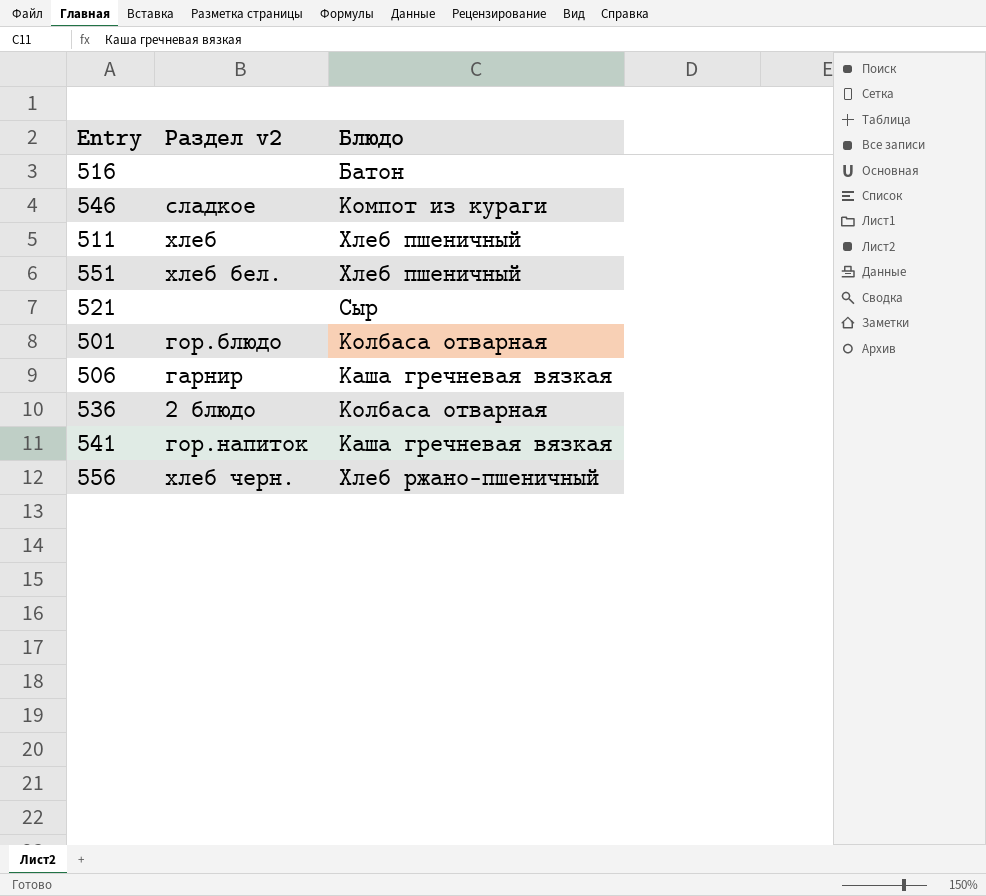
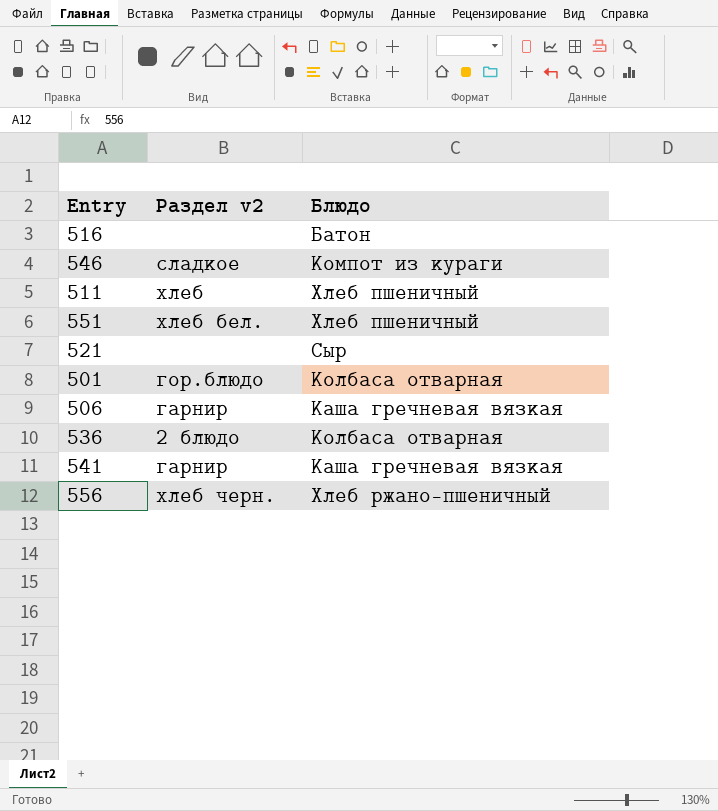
541 | Раздел v2: гор.напиток -> гарнир

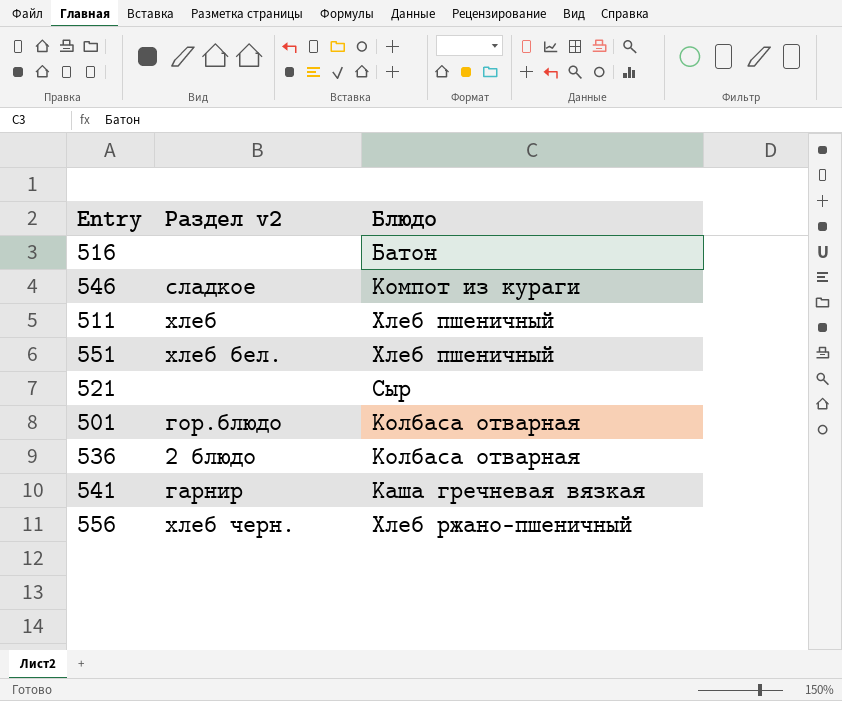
row 506: гарнир | Каша гречневая вязкая -> none

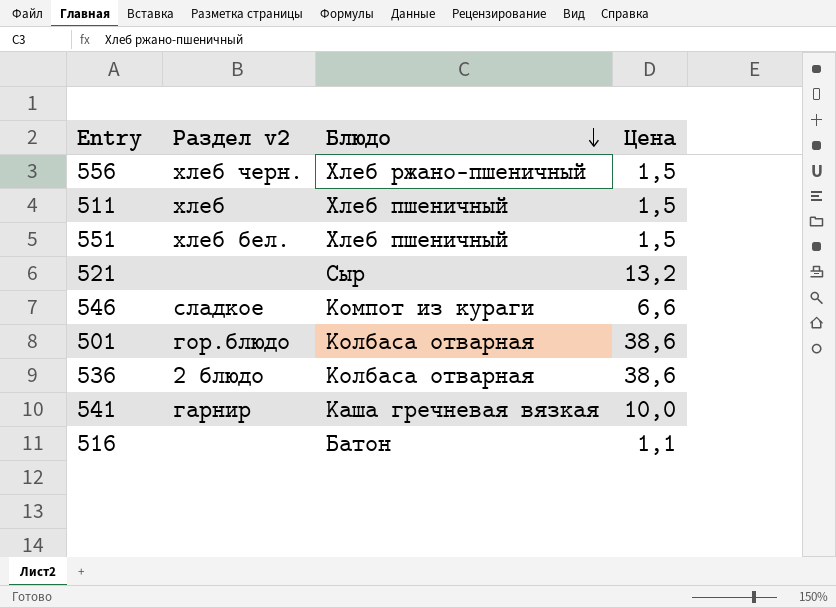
row order: none -> Блюдо descending
column Цена | position: none -> 4

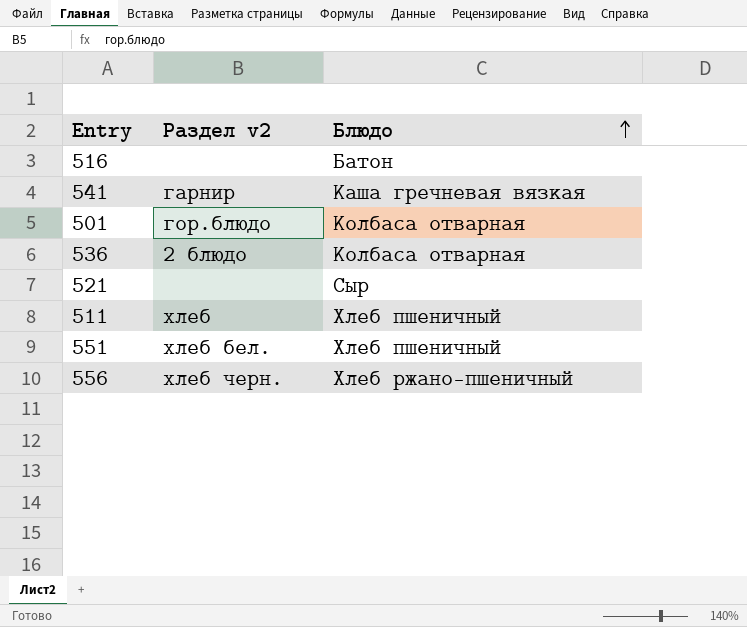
row order: Блюдо descending -> Блюдо ascending
column Цена | position: 4 -> none
row 546: сладкое | Компот из кураги | 6,6 -> none

